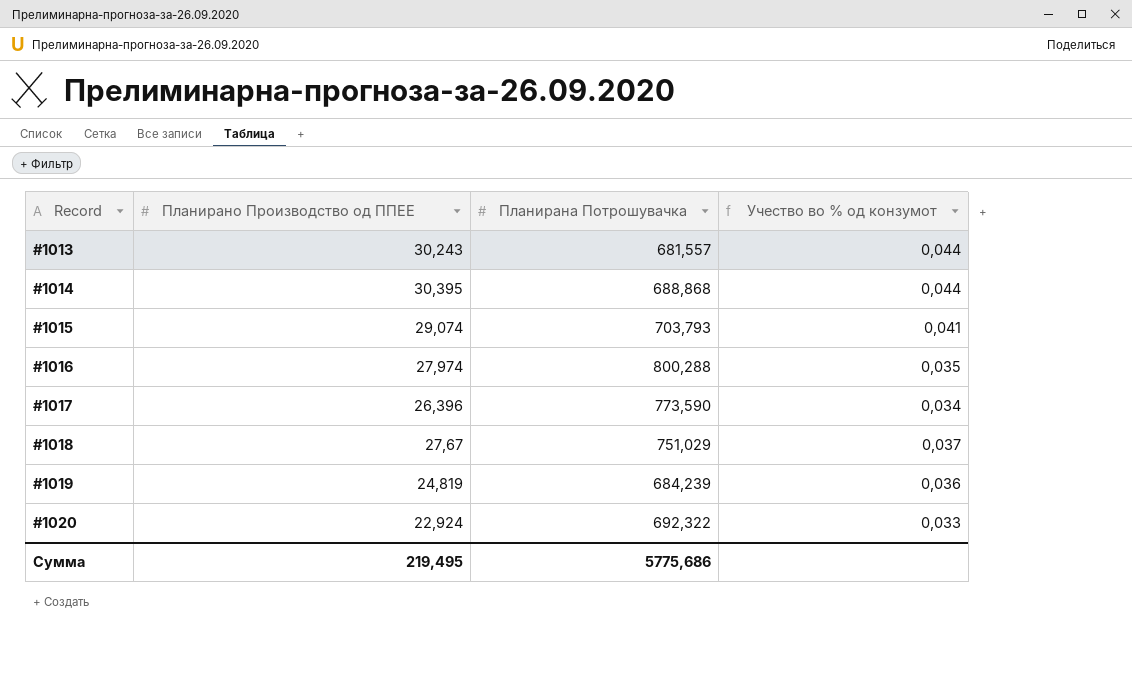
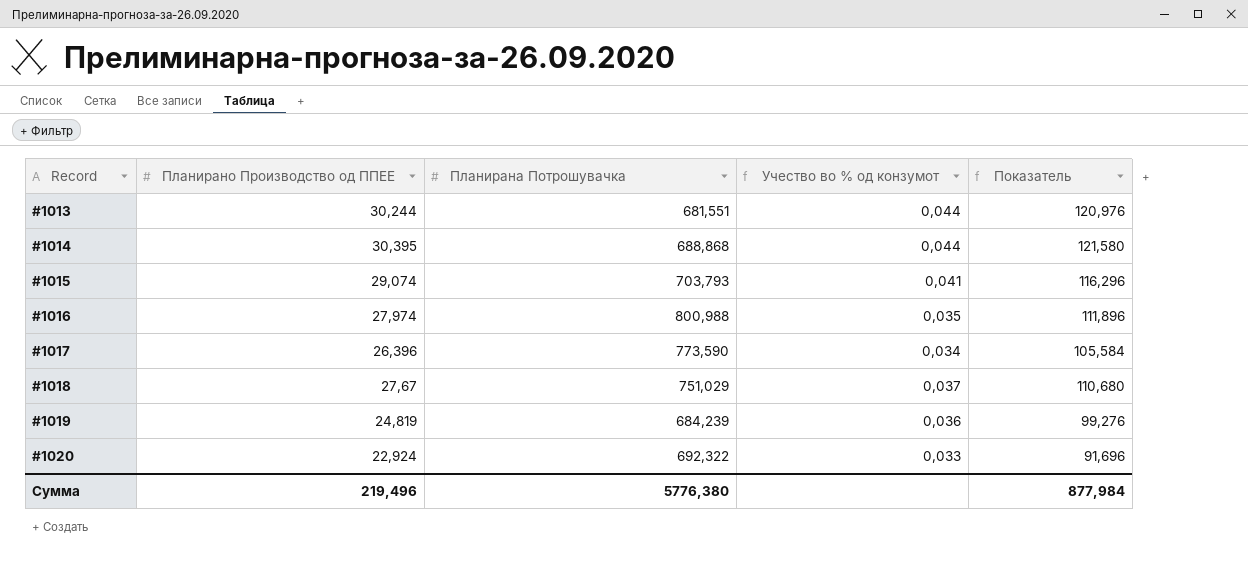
column Показатель | formula: none -> [Планирано Производство од ППЕЕ] * 4
#1013 | Планирано Производство од ППЕЕ: 30,243 -> 30,244
#1013 | Планирана Потрошувачка: 681,557 -> 681,551
#1016 | Планирана Потрошувачка: 800,288 -> 800,988
Сумма | Планирано Производство од ППЕЕ: 219,495 -> 219,496
Сумма | Планирана Потрошувачка: 5775,686 -> 5776,380

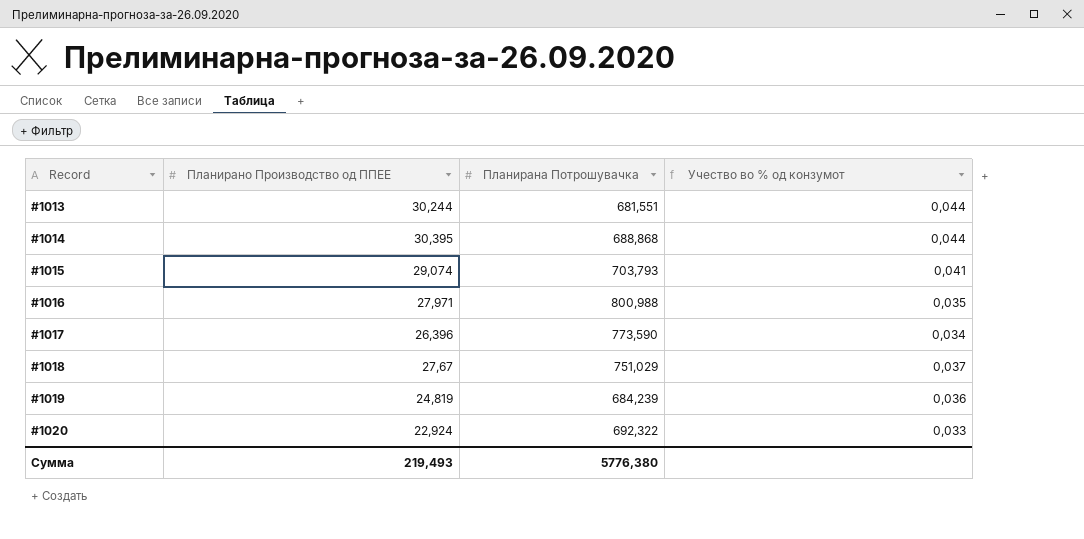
column Показатель | formula: [Планирано Производство од ППЕЕ] * 4 -> none
#1016 | Планирано Производство од ППЕЕ: 27,974 -> 27,971
Сумма | Планирано Производство од ППЕЕ: 219,496 -> 219,493

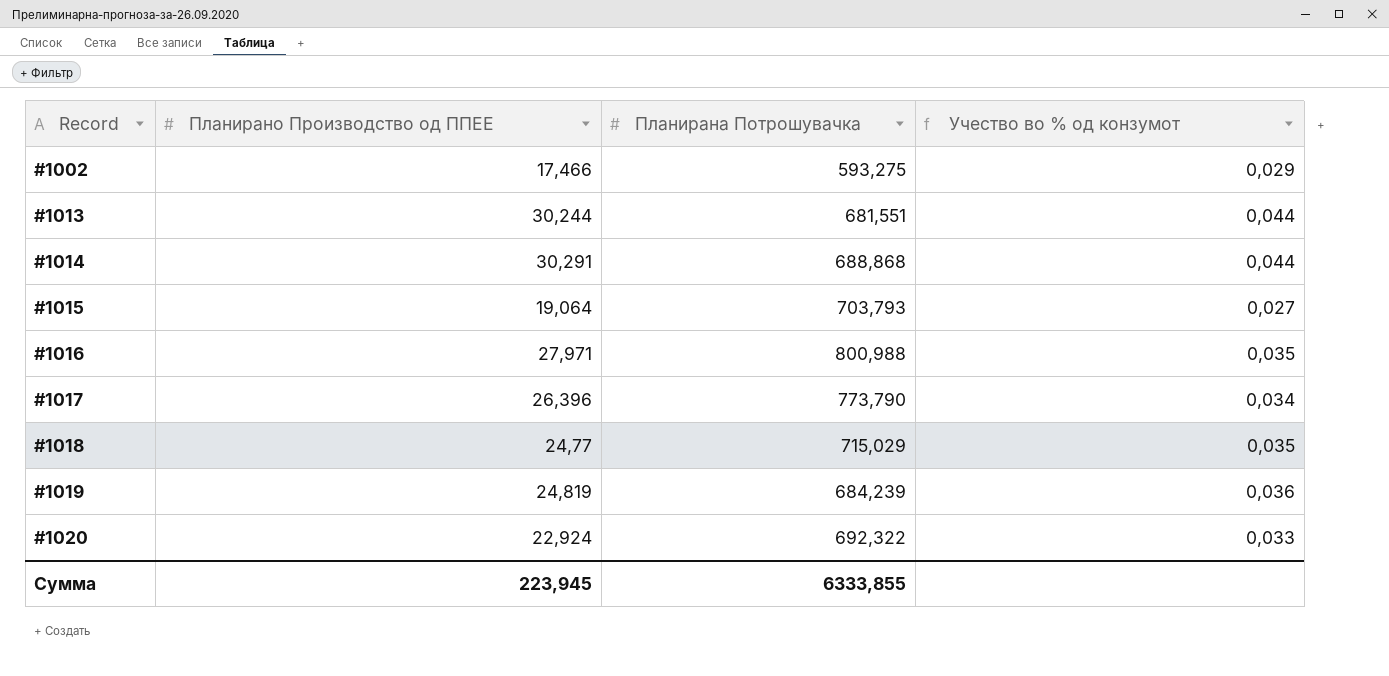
row #1002: none -> 17,466 | 593,275 | 0,029
#1014 | Планирано Производство од ППЕЕ: 30,395 -> 30,291
#1015 | Планирано Производство од ППЕЕ: 29,074 -> 19,064
#1015 | Учество во % од конзумот: 0,041 -> 0,027
#1017 | Планирана Потрошувачка: 773,590 -> 773,790
#1018 | Планирано Производство од ППЕЕ: 27,67 -> 24,77
#1018 | Планирана Потрошувачка: 751,029 -> 715,029
#1018 | Учество во % од конзумот: 0,037 -> 0,035
Сумма | Планирано Производство од ППЕЕ: 219,493 -> 223,945
Сумма | Планирана Потрошувачка: 5776,380 -> 6333,855

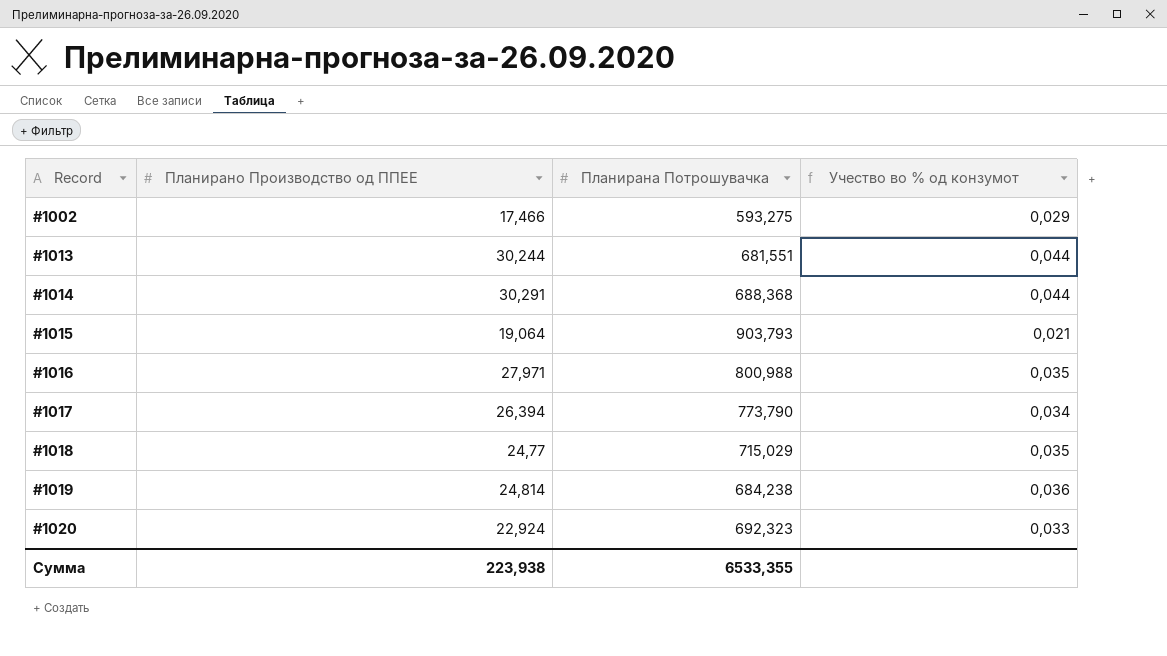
#1014 | Планирана Потрошувачка: 688,868 -> 688,368
#1015 | Планирана Потрошувачка: 703,793 -> 903,793
#1015 | Учество во % од конзумот: 0,027 -> 0,021
#1017 | Планирано Производство од ППЕЕ: 26,396 -> 26,394
#1019 | Планирано Производство од ППЕЕ: 24,819 -> 24,814
#1019 | Планирана Потрошувачка: 684,239 -> 684,238
#1020 | Планирана Потрошувачка: 692,322 -> 692,323
Сумма | Планирано Производство од ППЕЕ: 223,945 -> 223,938
Сумма | Планирана Потрошувачка: 6333,855 -> 6533,355

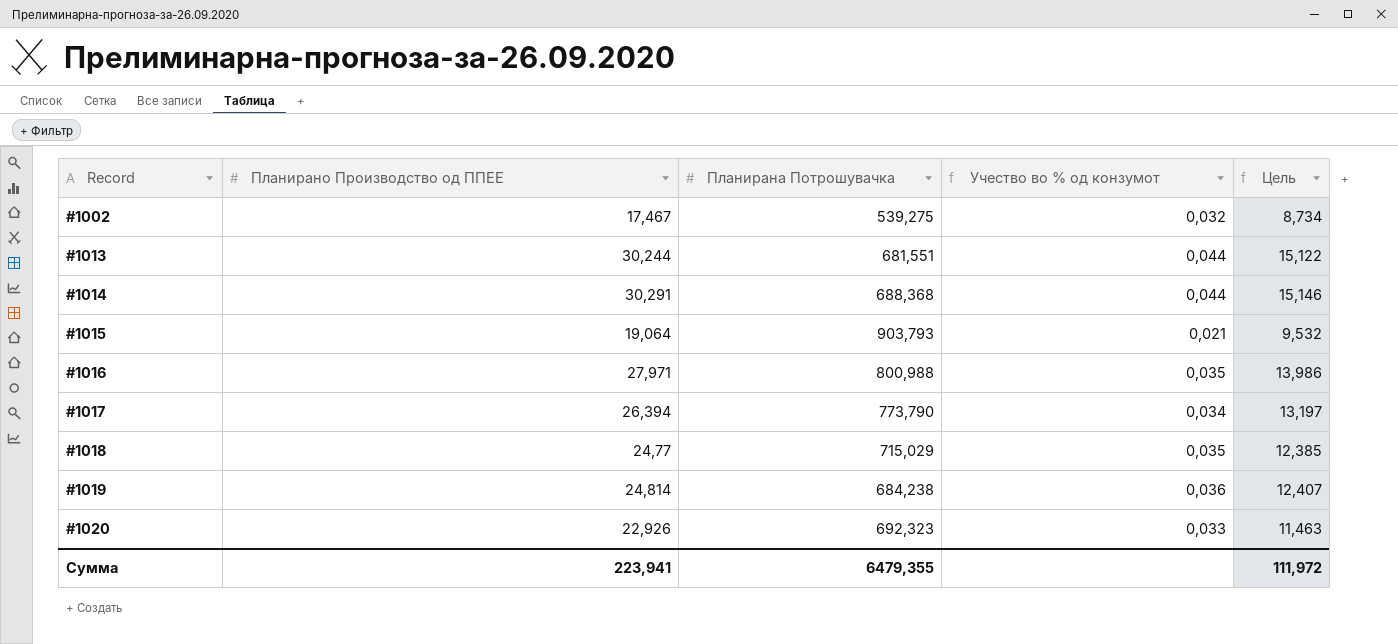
column Цель | formula: none -> [Планирано Производство од ППЕЕ] * 0,5
#1002 | Планирано Производство од ППЕЕ: 17,466 -> 17,467
#1002 | Планирана Потрошувачка: 593,275 -> 539,275
#1002 | Учество во % од конзумот: 0,029 -> 0,032
#1020 | Планирано Производство од ППЕЕ: 22,924 -> 22,926
Сумма | Планирано Производство од ППЕЕ: 223,938 -> 223,941
Сумма | Планирана Потрошувачка: 6533,355 -> 6479,355

